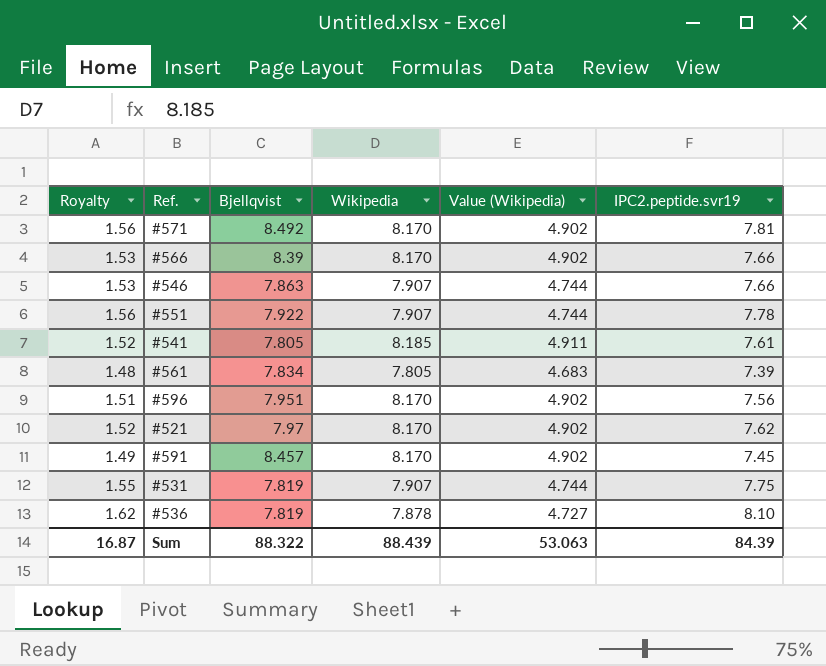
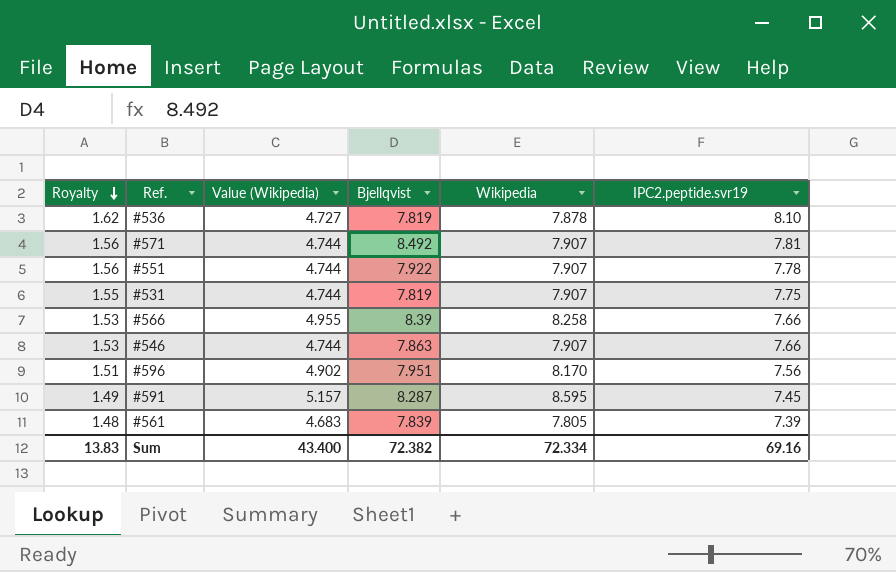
row order: none -> Royalty descending
column Value (Wikipedia) | position: 5 -> 3
row #541: 1.52 | 7.805 | 8.185 | 4.911 | 7.61 -> none
row #521: 1.52 | 7.97 | 8.170 | 4.902 | 7.62 -> none
#571 | Value (Wikipedia): 4.902 -> 4.744
#571 | Wikipedia: 8.170 -> 7.907
#566 | Value (Wikipedia): 4.902 -> 4.955
#566 | Wikipedia: 8.170 -> 8.258
#591 | Value (Wikipedia): 4.902 -> 5.157
#591 | Bjellqvist: 8.457 -> 8.287
#591 | Wikipedia: 8.170 -> 8.595
#561 | Bjellqvist: 7.834 -> 7.839
Sum | Royalty: 16.87 -> 13.83
Sum | Value (Wikipedia): 53.063 -> 43.400
Sum | Bjellqvist: 88.322 -> 72.382
Sum | Wikipedia: 88.439 -> 72.334
Sum | IPC2.peptide.svr19: 84.39 -> 69.16

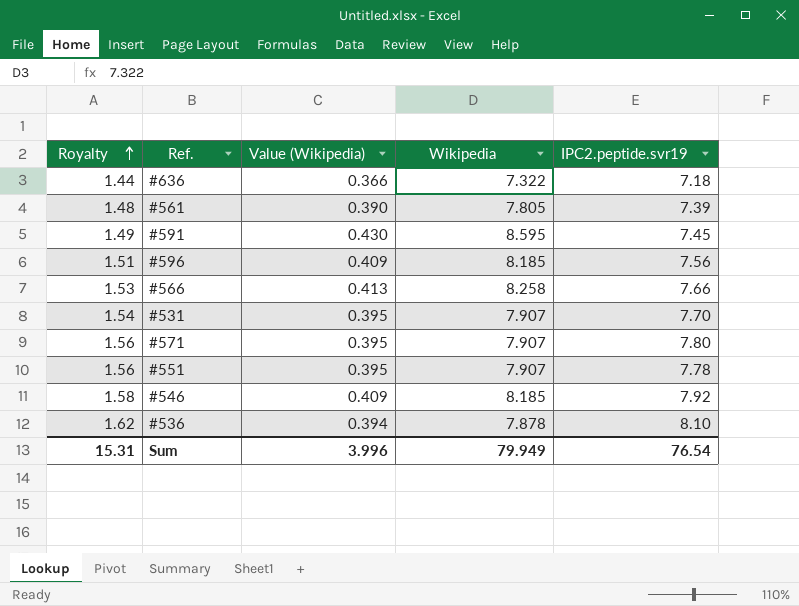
row order: Royalty descending -> Royalty ascending
column Bjellqvist | position: 4 -> none
column Value (Wikipedia) | formula: [Wikipedia] * 0.6 -> [Wikipedia] * 0.05
row #636: none -> 1.44 | 0.366 | 7.322 | 7.18
#596 | Wikipedia: 8.170 -> 8.185
#531 | Royalty: 1.55 -> 1.54
#531 | IPC2.peptide.svr19: 7.75 -> 7.70
#571 | IPC2.peptide.svr19: 7.81 -> 7.80
#546 | Royalty: 1.53 -> 1.58
#546 | Wikipedia: 7.907 -> 8.185
#546 | IPC2.peptide.svr19: 7.66 -> 7.92
Sum | Royalty: 13.83 -> 15.31
Sum | Value (Wikipedia): 43.400 -> 3.996
Sum | Wikipedia: 72.334 -> 79.949
Sum | IPC2.peptide.svr19: 69.16 -> 76.54

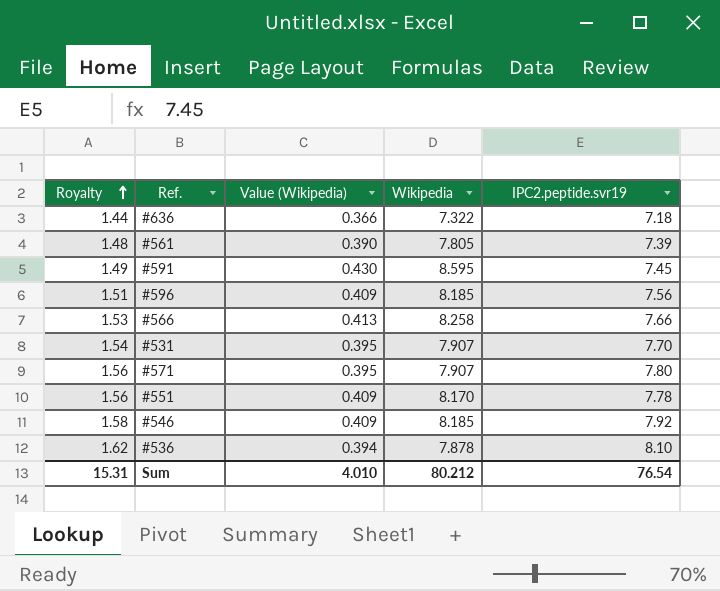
#551 | Value (Wikipedia): 0.395 -> 0.409
#551 | Wikipedia: 7.907 -> 8.170
Sum | Value (Wikipedia): 3.996 -> 4.010
Sum | Wikipedia: 79.949 -> 80.212

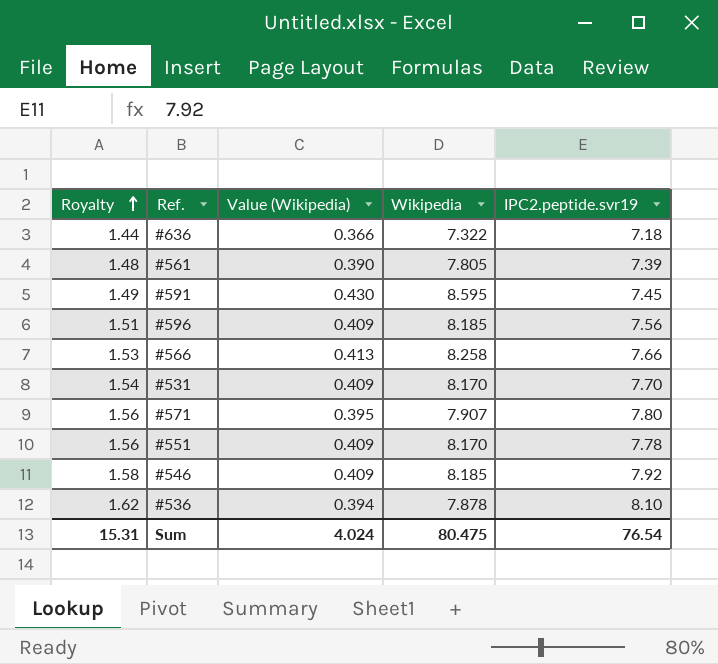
#531 | Value (Wikipedia): 0.395 -> 0.409
#531 | Wikipedia: 7.907 -> 8.170
Sum | Value (Wikipedia): 4.010 -> 4.024
Sum | Wikipedia: 80.212 -> 80.475

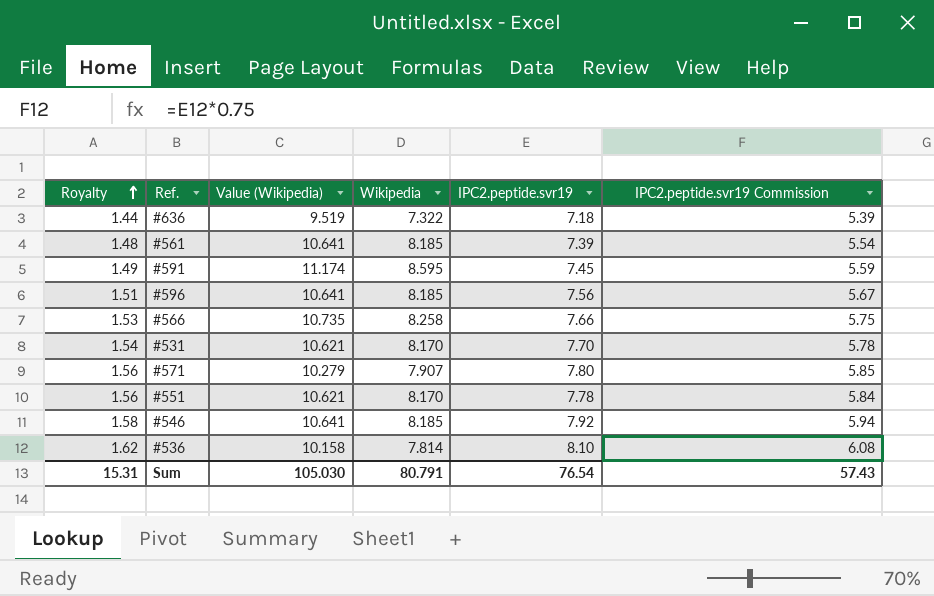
column Value (Wikipedia) | formula: [Wikipedia] * 0.05 -> [Wikipedia] * 1.3
column IPC2.peptide.svr19 Commission | formula: none -> [IPC2.peptide.svr19] * 0.75
#561 | Wikipedia: 7.805 -> 8.185
#536 | Wikipedia: 7.878 -> 7.814
Sum | Value (Wikipedia): 4.024 -> 105.030
Sum | Wikipedia: 80.475 -> 80.791

